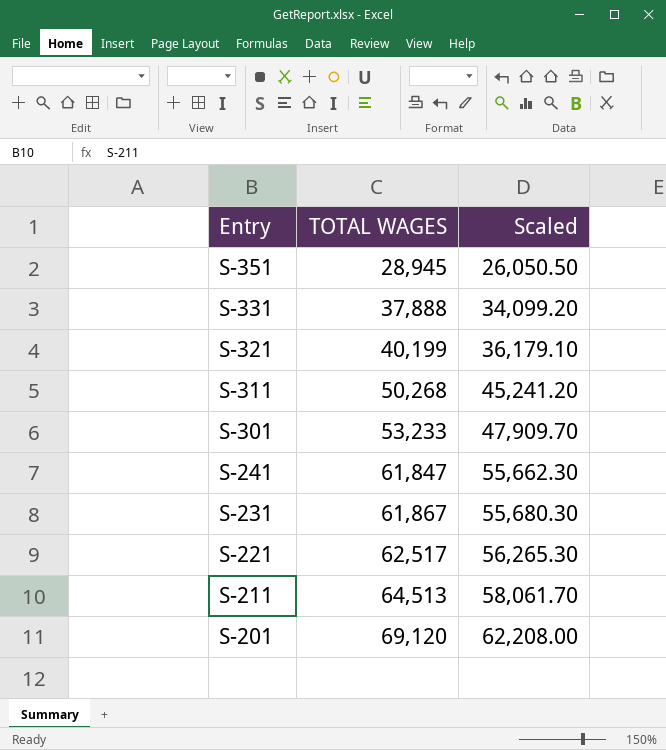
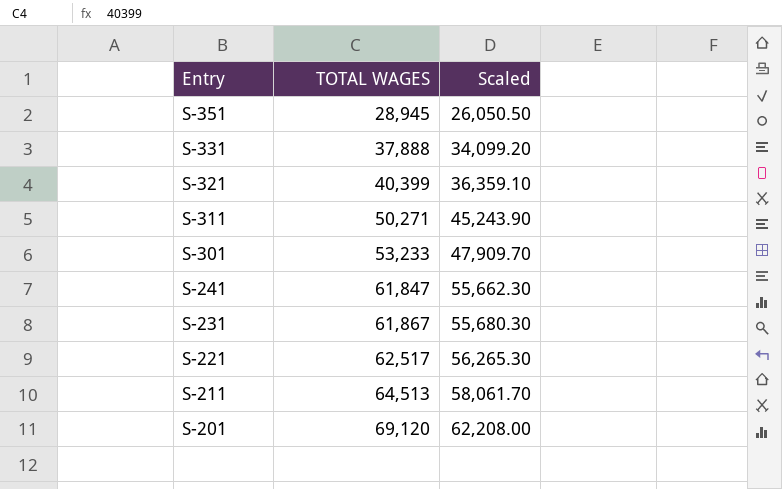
S-321 | TOTAL WAGES: 40,199 -> 40,399
S-321 | Scaled: 36,179.10 -> 36,359.10
S-311 | TOTAL WAGES: 50,268 -> 50,271
S-311 | Scaled: 45,241.20 -> 45,243.90

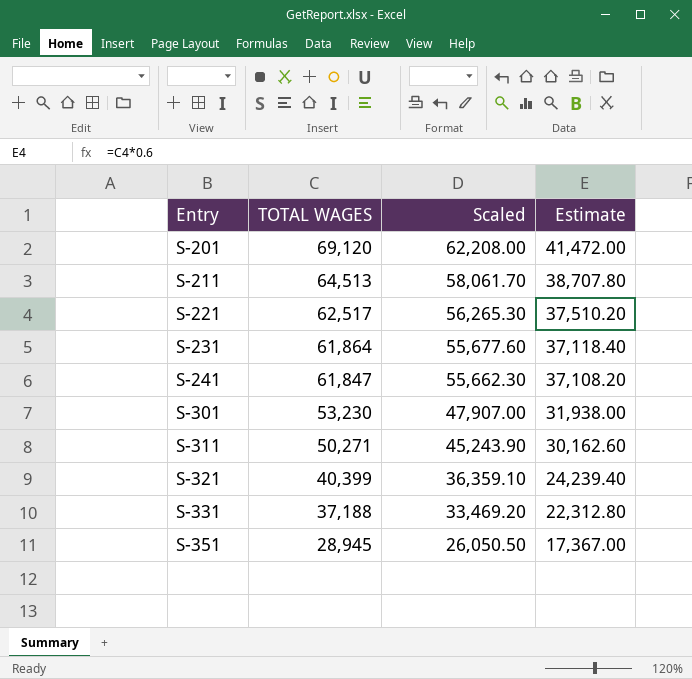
row order: Entry descending -> Entry ascending
column Estimate | formula: none -> [TOTAL WAGES] * 0.6
S-231 | TOTAL WAGES: 61,867 -> 61,864
S-231 | Scaled: 55,680.30 -> 55,677.60
S-301 | TOTAL WAGES: 53,233 -> 53,230
S-301 | Scaled: 47,909.70 -> 47,907.00
S-331 | TOTAL WAGES: 37,888 -> 37,188
S-331 | Scaled: 34,099.20 -> 33,469.20

